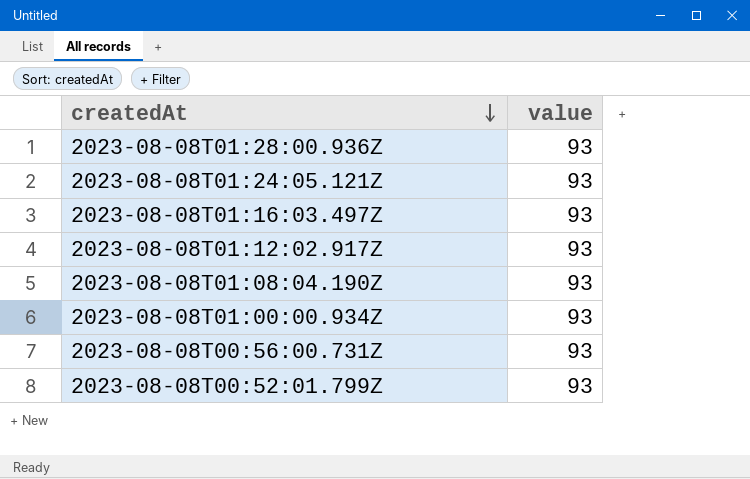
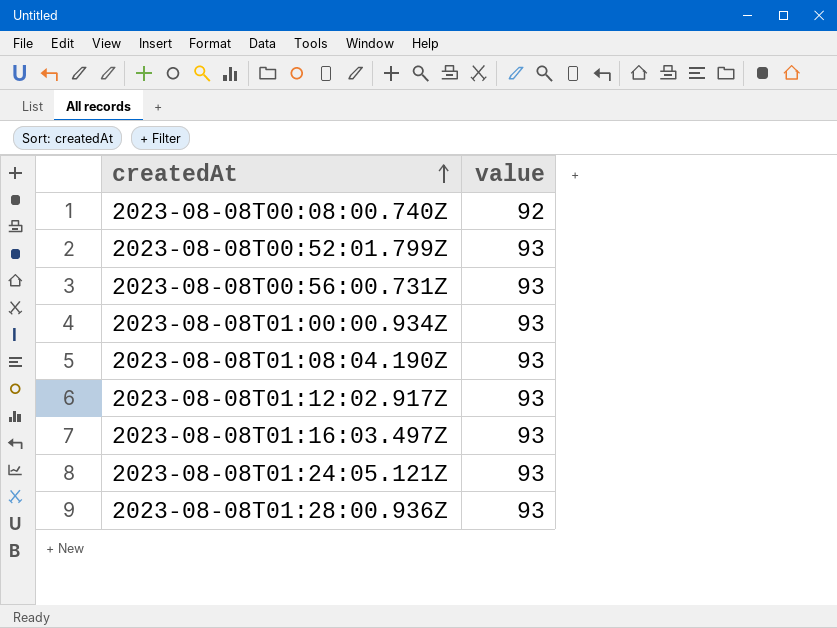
row order: createdAt descending -> createdAt ascending
row 2023-08-08T00:08:00.740Z: none -> 92

